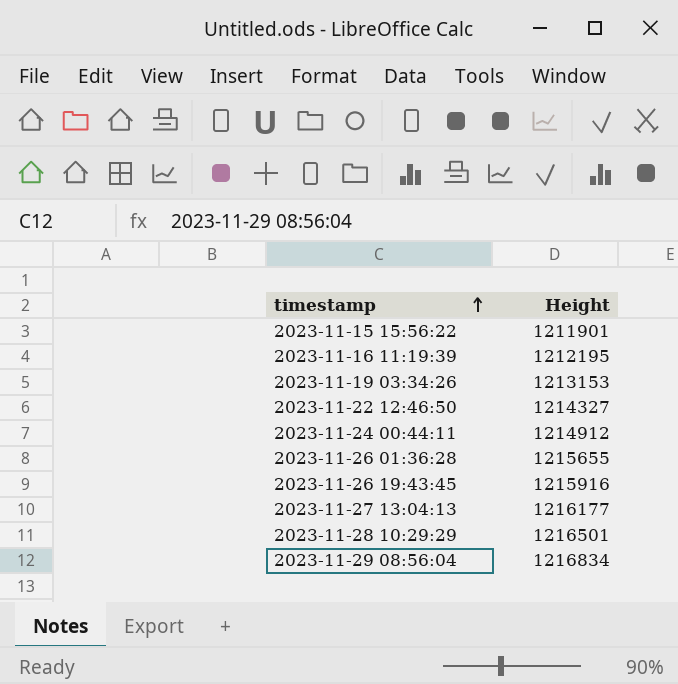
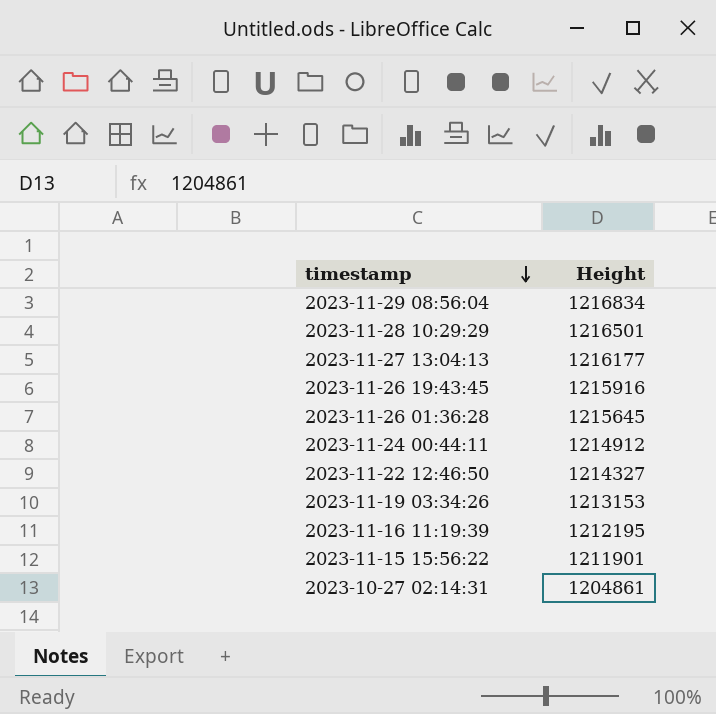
row order: timestamp ascending -> timestamp descending
2023-11-26 01:36:28 | Height: 1215655 -> 1215645
row 2023-10-27 02:14:31: none -> 1204861

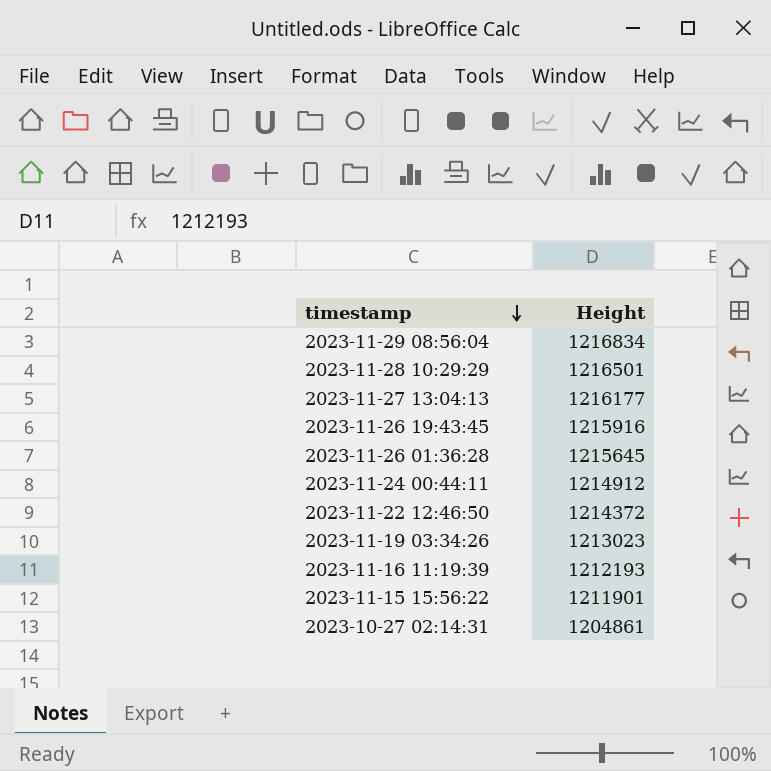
2023-11-22 12:46:50 | Height: 1214327 -> 1214372
2023-11-19 03:34:26 | Height: 1213153 -> 1213023
2023-11-16 11:19:39 | Height: 1212195 -> 1212193

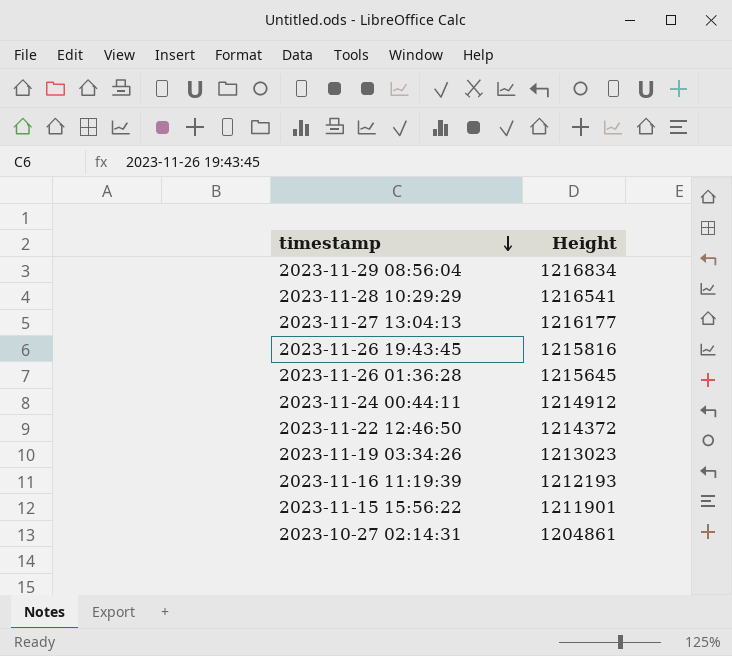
2023-11-28 10:29:29 | Height: 1216501 -> 1216541
2023-11-26 19:43:45 | Height: 1215916 -> 1215816

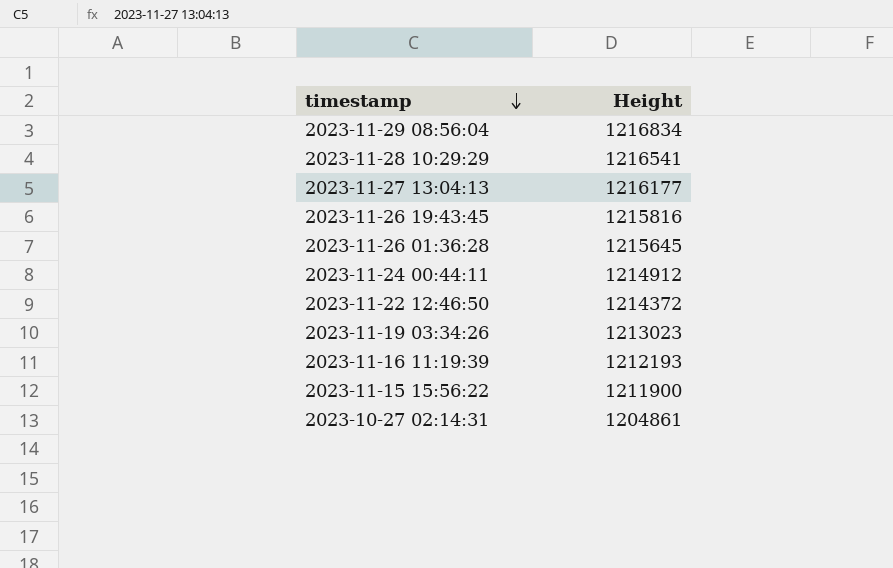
2023-11-15 15:56:22 | Height: 1211901 -> 1211900

